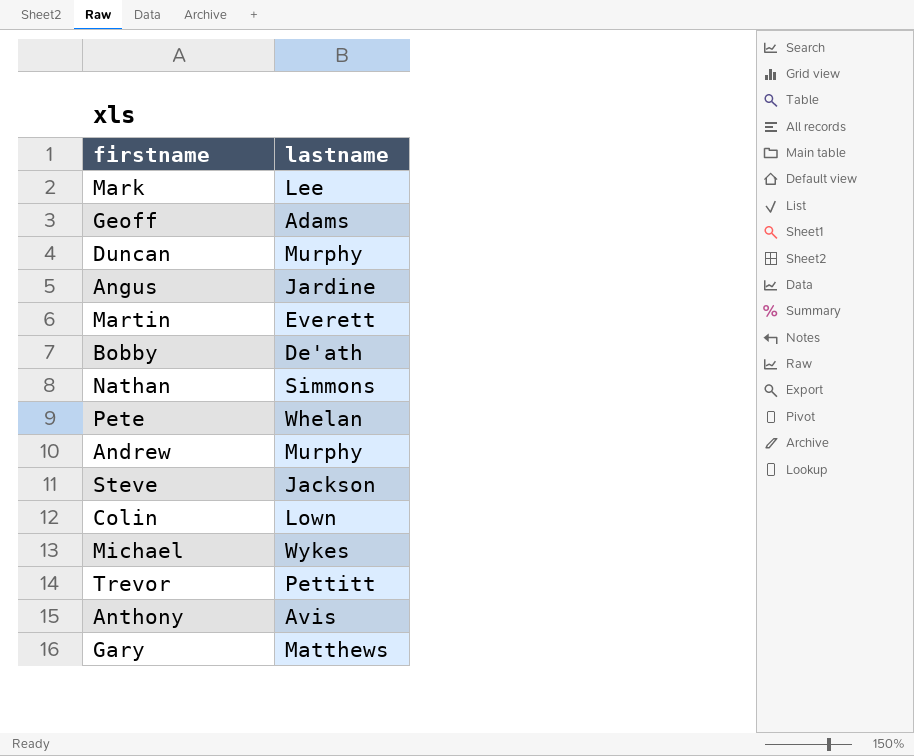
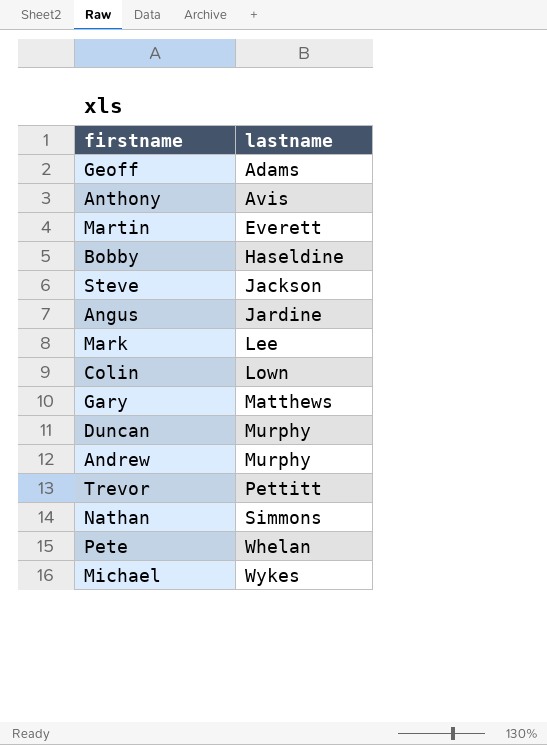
row order: none -> lastname ascending
Bobby | lastname: De'ath -> Haseldine

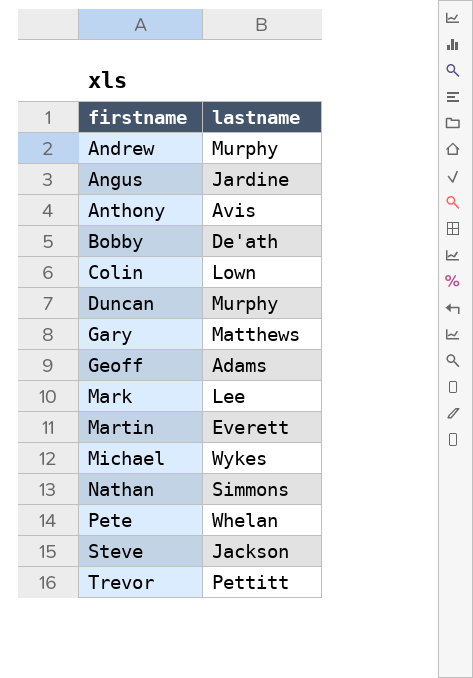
row order: lastname ascending -> firstname ascending
Bobby | lastname: Haseldine -> De'ath

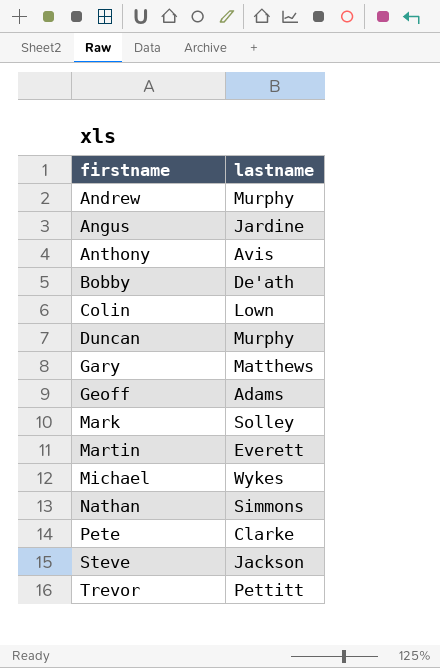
Mark | lastname: Lee -> Solley
Pete | lastname: Whelan -> Clarke

